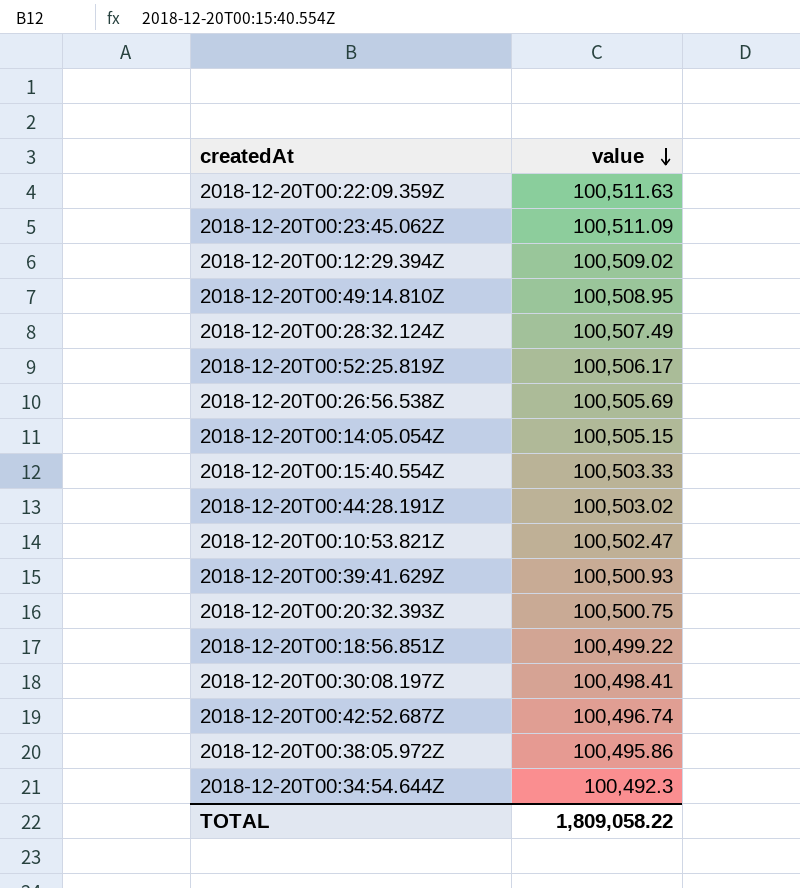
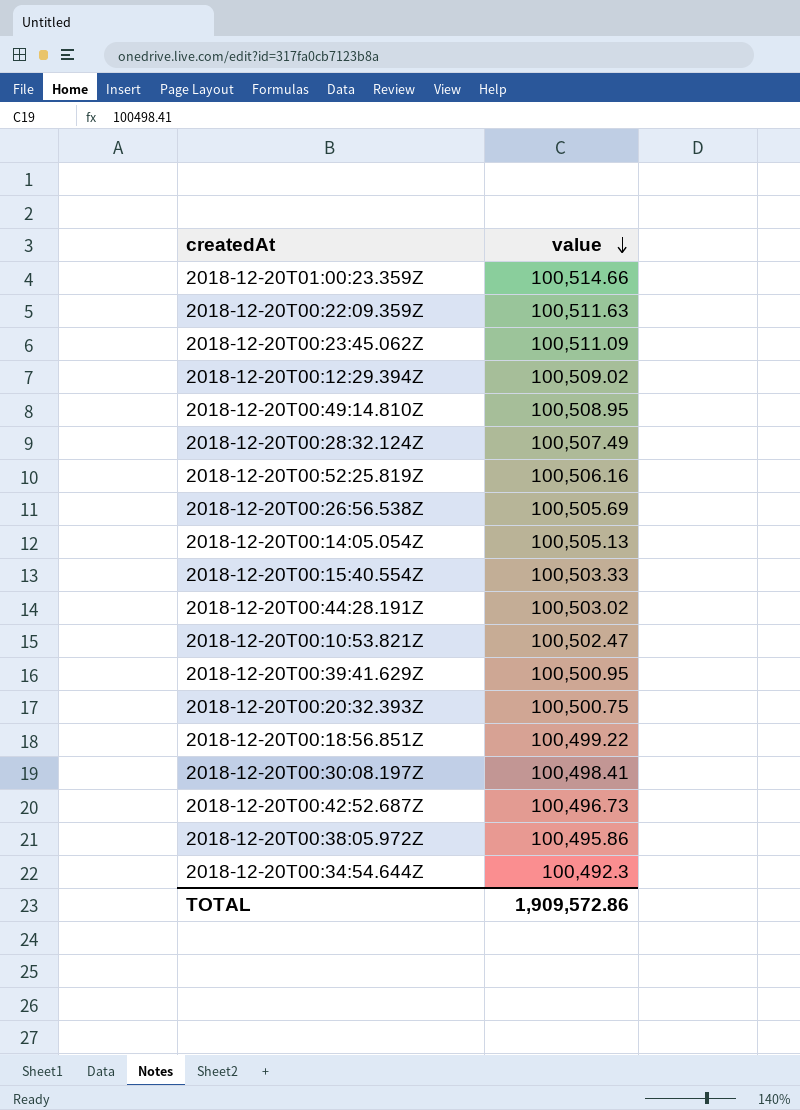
row 2018-12-20T01:00:23.359Z: none -> 100,514.66
2018-12-20T00:52:25.819Z | value: 100,506.17 -> 100,506.16
2018-12-20T00:14:05.054Z | value: 100,505.15 -> 100,505.13
2018-12-20T00:39:41.629Z | value: 100,500.93 -> 100,500.95
2018-12-20T00:42:52.687Z | value: 100,496.74 -> 100,496.73
TOTAL | value: 1,809,058.22 -> 1,909,572.86

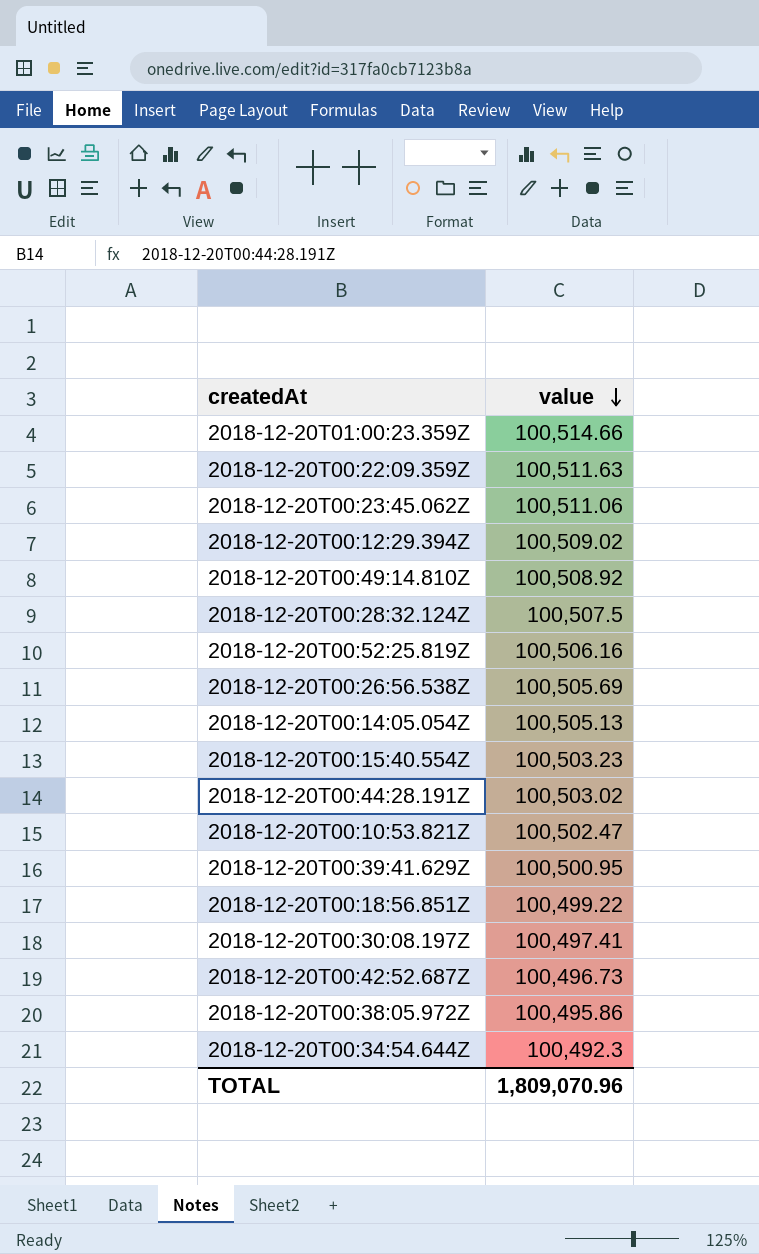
row 2018-12-20T00:20:32.393Z: 100,500.75 -> none
2018-12-20T00:23:45.062Z | value: 100,511.09 -> 100,511.06
2018-12-20T00:49:14.810Z | value: 100,508.95 -> 100,508.92
2018-12-20T00:28:32.124Z | value: 100,507.49 -> 100,507.5
2018-12-20T00:15:40.554Z | value: 100,503.33 -> 100,503.23
2018-12-20T00:30:08.197Z | value: 100,498.41 -> 100,497.41
TOTAL | value: 1,909,572.86 -> 1,809,070.96

